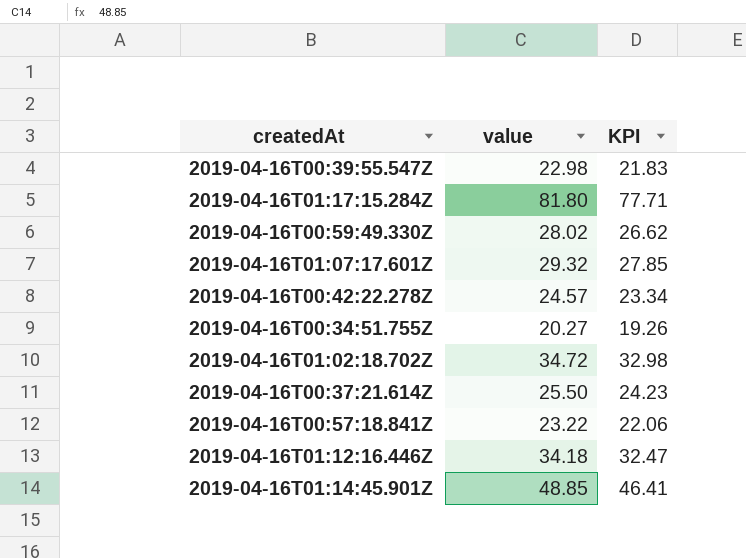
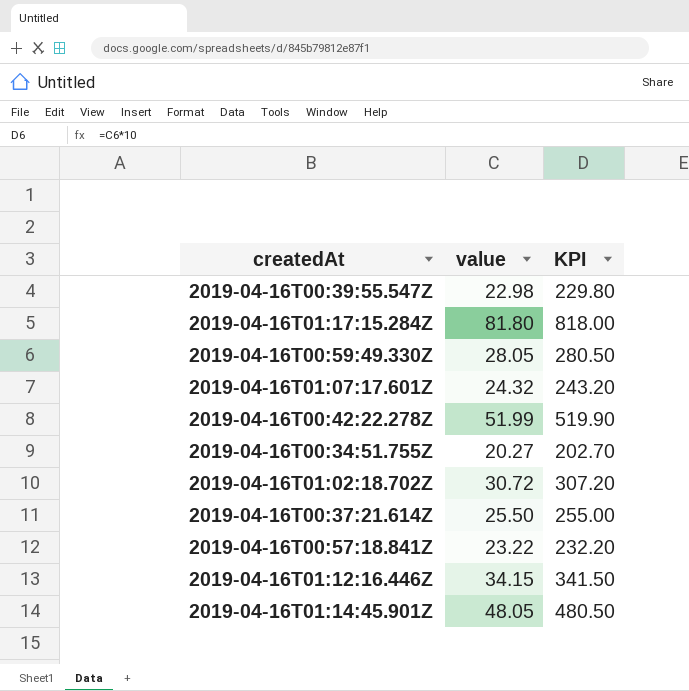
column KPI | formula: [value] * 0.95 -> [value] * 10
2019-04-16T00:59:49.330Z | value: 28.02 -> 28.05
2019-04-16T01:07:17.601Z | value: 29.32 -> 24.32
2019-04-16T00:42:22.278Z | value: 24.57 -> 51.99
2019-04-16T01:02:18.702Z | value: 34.72 -> 30.72
2019-04-16T01:12:16.446Z | value: 34.18 -> 34.15
2019-04-16T01:14:45.901Z | value: 48.85 -> 48.05

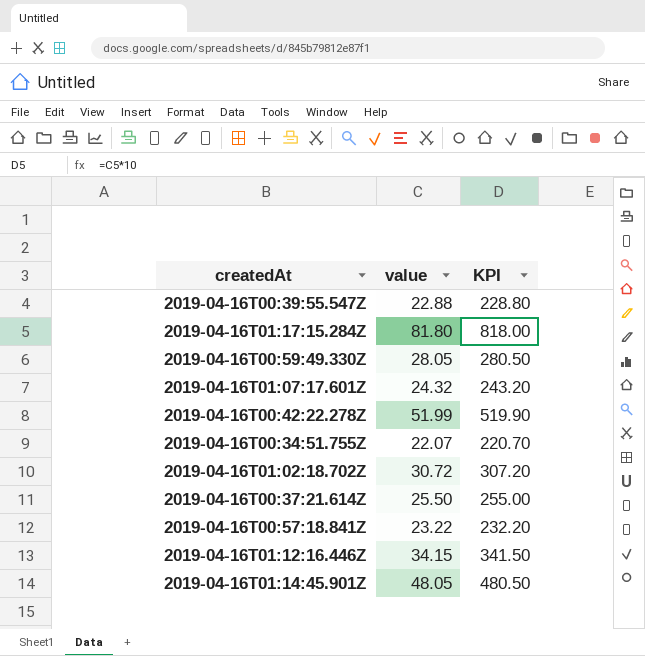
2019-04-16T00:39:55.547Z | value: 22.98 -> 22.88
2019-04-16T00:39:55.547Z | KPI: 229.80 -> 228.80
2019-04-16T00:34:51.755Z | value: 20.27 -> 22.07
2019-04-16T00:34:51.755Z | KPI: 202.70 -> 220.70

